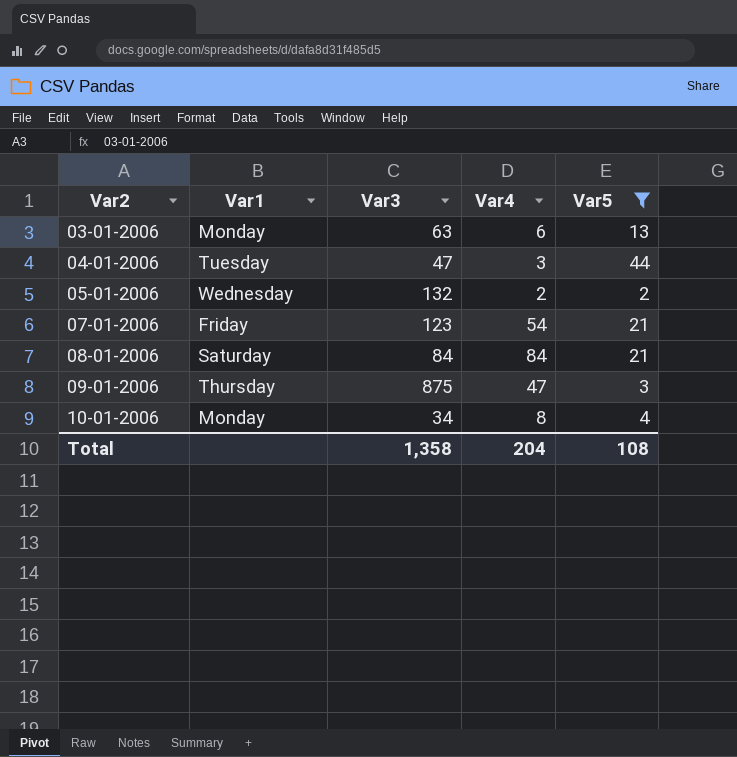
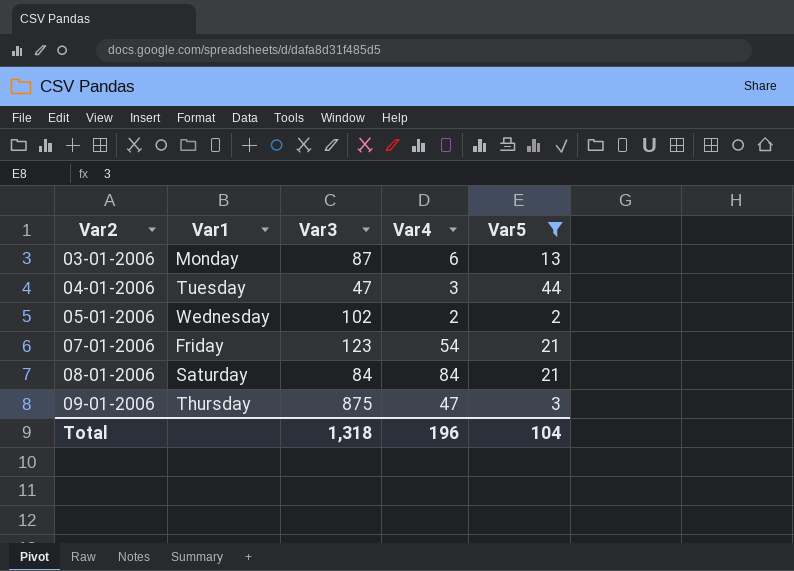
row 10-01-2006: Monday | 34 | 8 | 4 -> none
03-01-2006 | Var3: 63 -> 87
05-01-2006 | Var3: 132 -> 102
Total | Var3: 1,358 -> 1,318
Total | Var4: 204 -> 196
Total | Var5: 108 -> 104

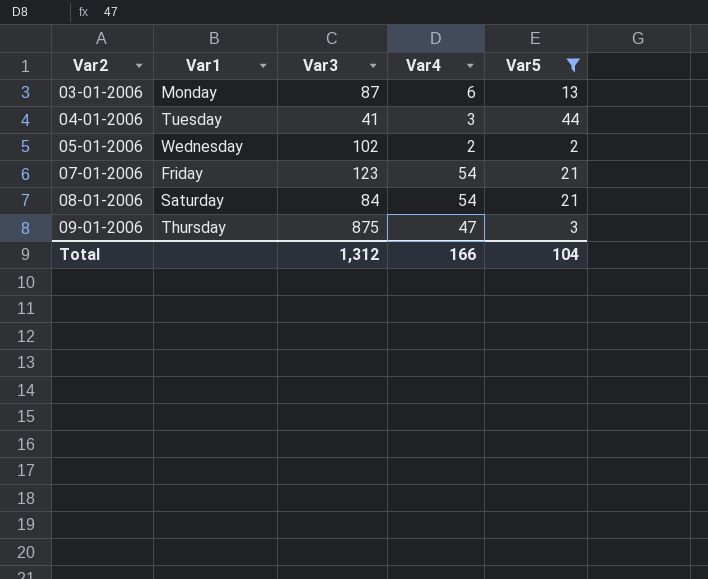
04-01-2006 | Var3: 47 -> 41
08-01-2006 | Var4: 84 -> 54
Total | Var3: 1,318 -> 1,312
Total | Var4: 196 -> 166

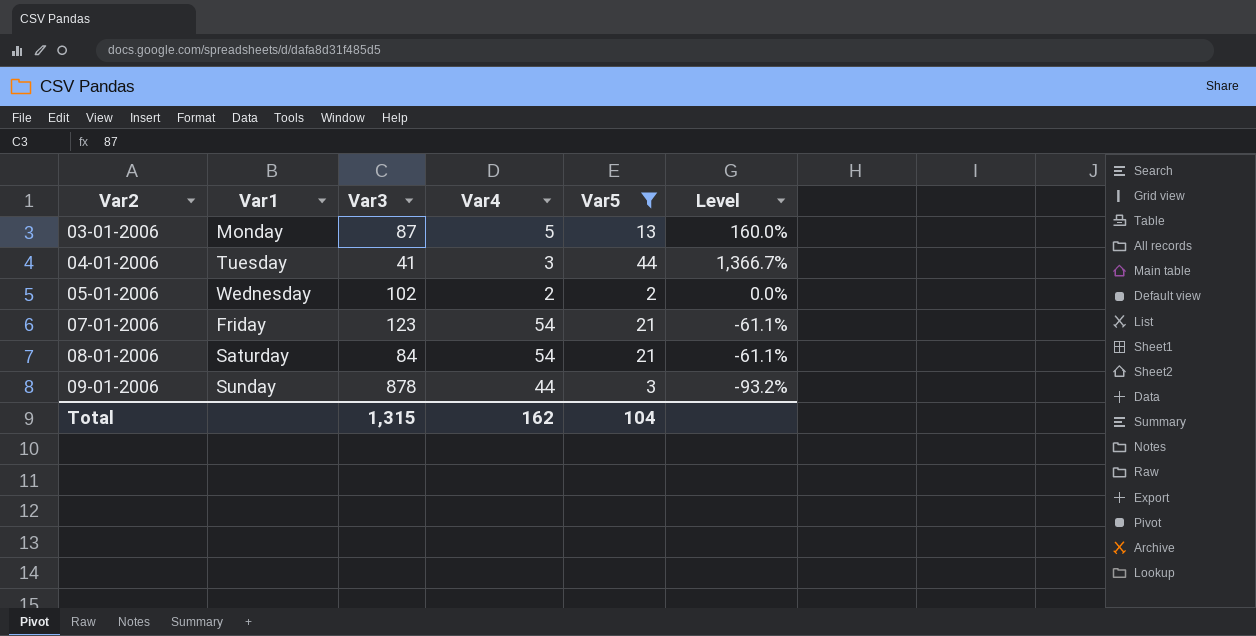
column Level | formula: none -> ([Var5] - [Var4]) / [Var4]
03-01-2006 | Var4: 6 -> 5
09-01-2006 | Var1: Thursday -> Sunday
09-01-2006 | Var3: 875 -> 878
09-01-2006 | Var4: 47 -> 44
Total | Var3: 1,312 -> 1,315
Total | Var4: 166 -> 162

